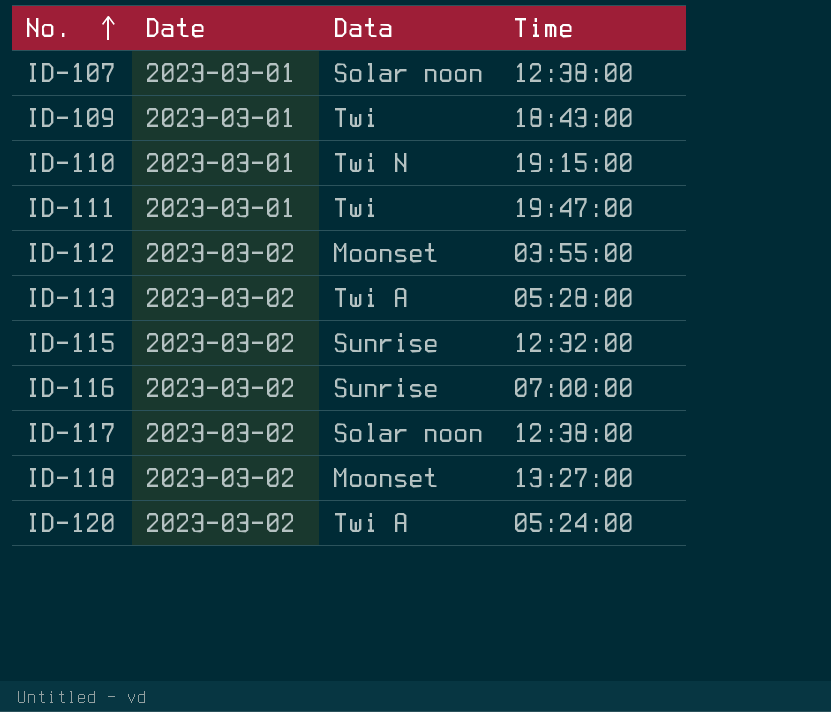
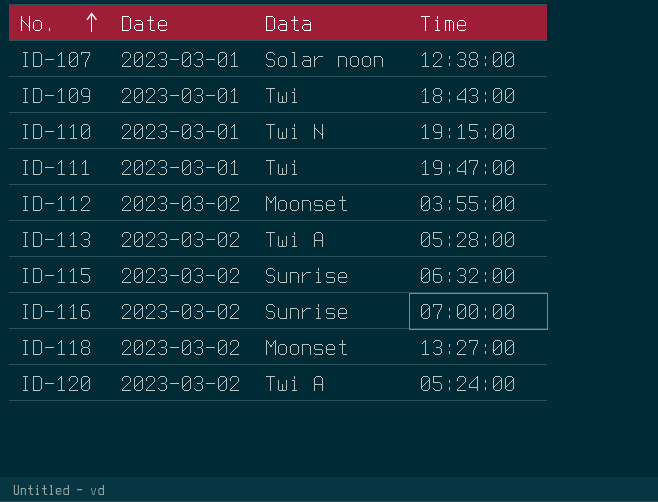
row ID-117: 2023-03-02 | Solar noon | 12:38:00 -> none
ID-115 | Time: 12:32:00 -> 06:32:00

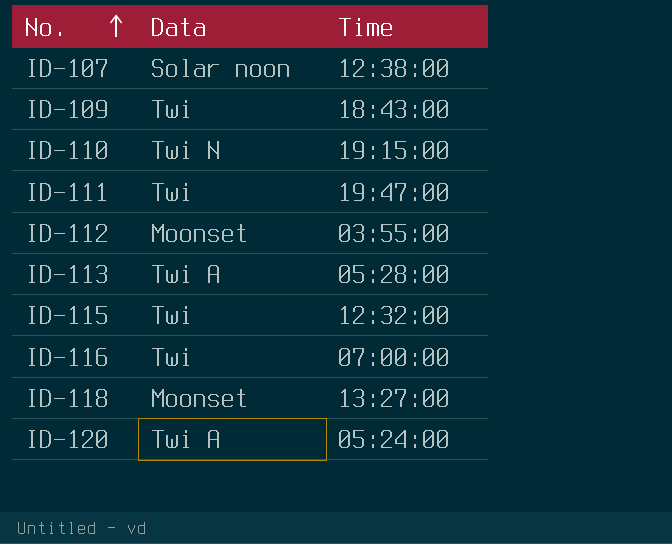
column Date | position: 2 -> none
ID-115 | Data: Sunrise -> Twi
ID-115 | Time: 06:32:00 -> 12:32:00
ID-116 | Data: Sunrise -> Twi

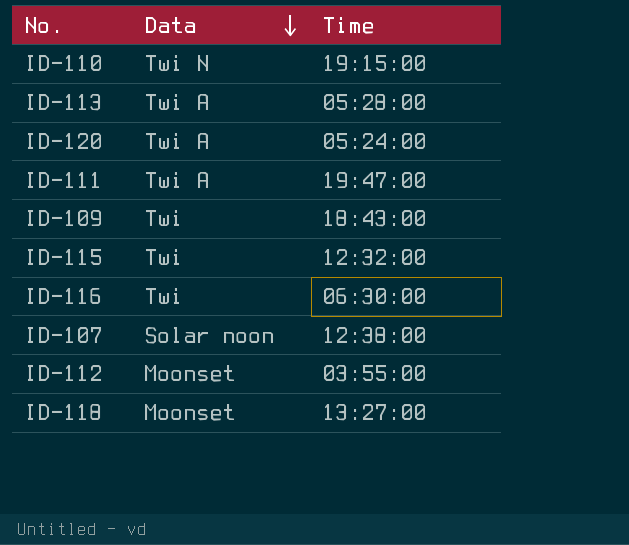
row order: No. ascending -> Data descending
ID-111 | Data: Twi -> Twi A
ID-116 | Time: 07:00:00 -> 06:30:00

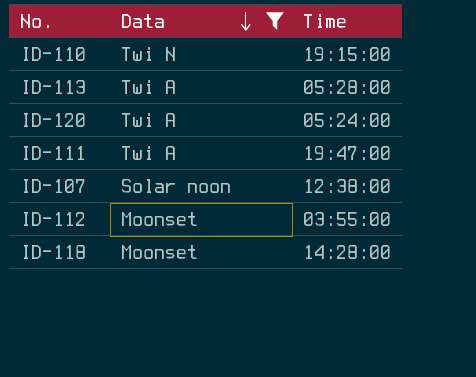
filter: none -> Data != Twi
ID-118 | Time: 13:27:00 -> 14:28:00

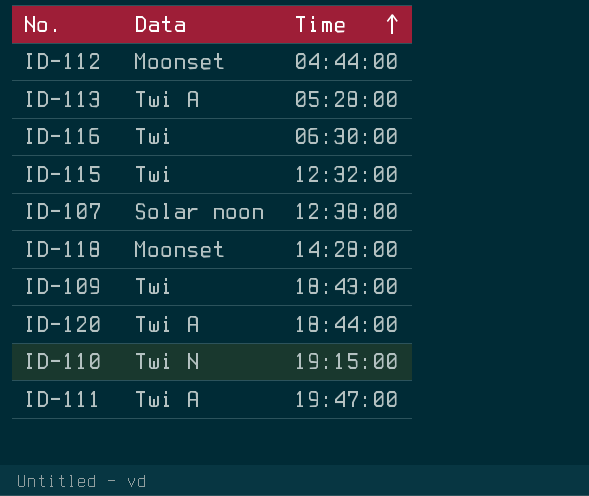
filter: Data != Twi -> none
row order: Data descending -> Time ascending
ID-112 | Time: 03:55:00 -> 04:44:00
ID-120 | Time: 05:24:00 -> 18:44:00

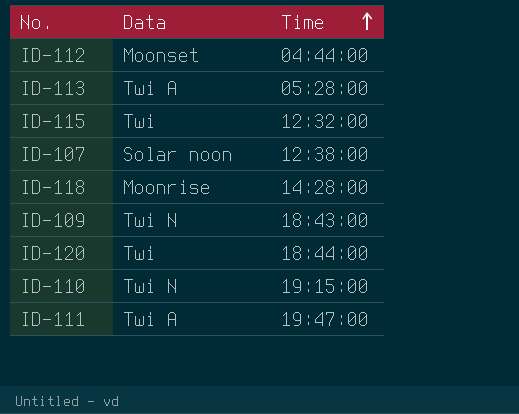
row ID-116: Twi | 06:30:00 -> none
ID-118 | Data: Moonset -> Moonrise
ID-109 | Data: Twi -> Twi N
ID-120 | Data: Twi A -> Twi

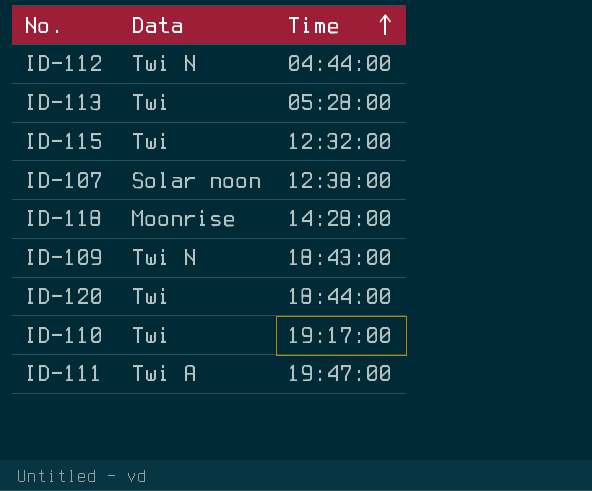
ID-112 | Data: Moonset -> Twi N
ID-113 | Data: Twi A -> Twi
ID-110 | Data: Twi N -> Twi
ID-110 | Time: 19:15:00 -> 19:17:00

